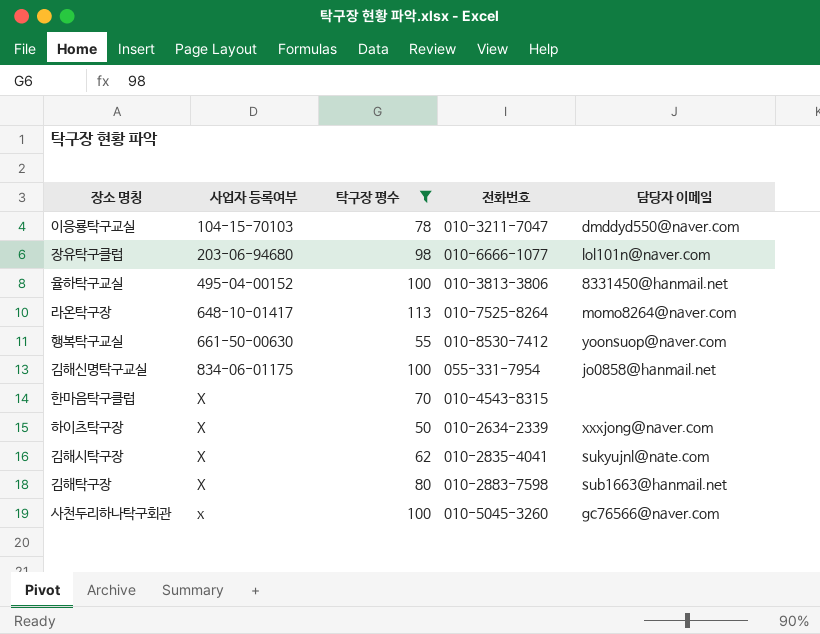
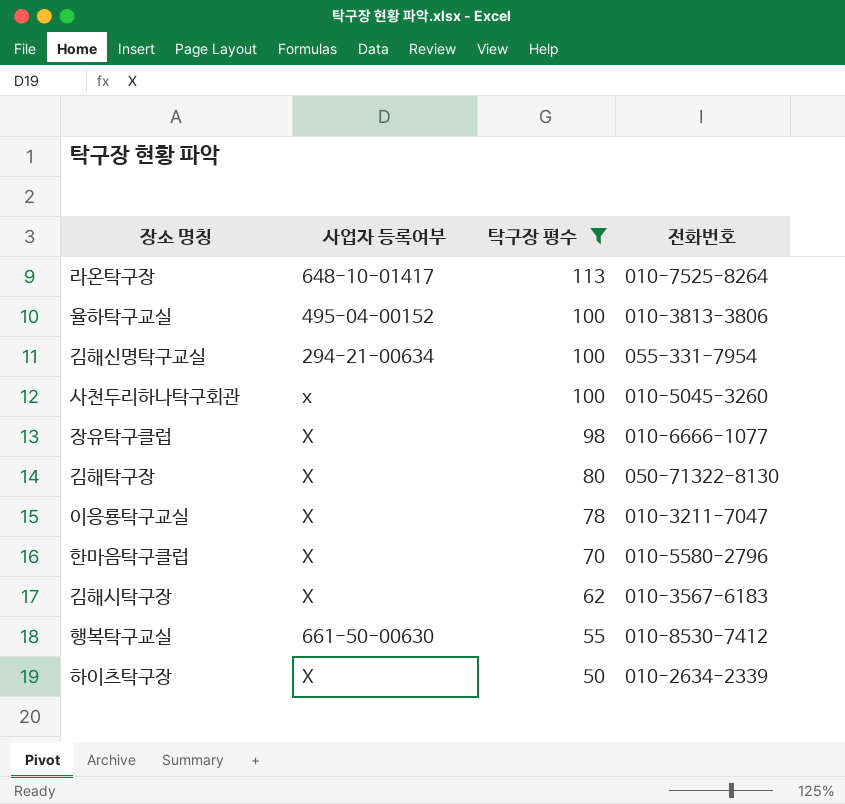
row order: 사업자 등록여부 ascending -> 탁구장 평수 descending
column 담당자 이메일 | position: 5 -> none
김해신명탁구교실 | 사업자 등록여부: 834-06-01175 -> 294-21-00634
장유탁구클럽 | 사업자 등록여부: 203-06-94680 -> X
김해탁구장 | 전화번호: 010-2883-7598 -> 050-71322-8130
이응룡탁구교실 | 사업자 등록여부: 104-15-70103 -> X
한마음탁구클럽 | 전화번호: 010-4543-8315 -> 010-5580-2796
김해시탁구장 | 전화번호: 010-2835-4041 -> 010-3567-6183

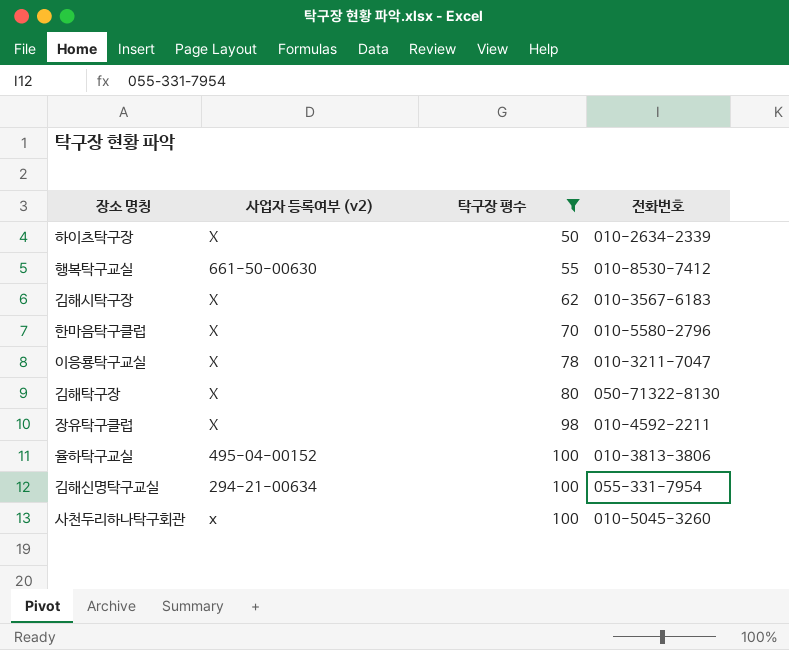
row order: 탁구장 평수 descending -> 탁구장 평수 ascending
column name: 사업자 등록여부 -> 사업자 등록여부 (v2)
row 라온탁구장: 648-10-01417 | 113 | 010-7525-8264 -> none
장유탁구클럽 | 전화번호: 010-6666-1077 -> 010-4592-2211

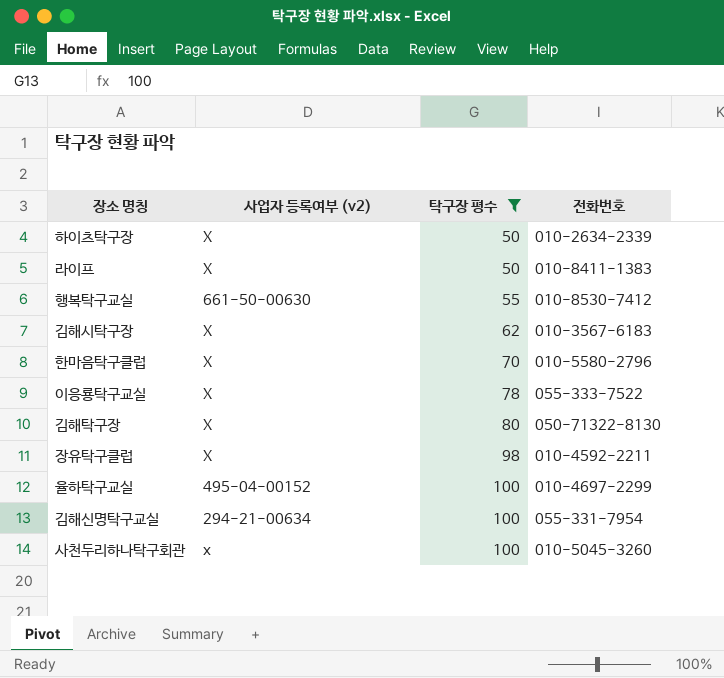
row 라이프: none -> X | 50 | 010-8411-1383
이응룡탁구교실 | 전화번호: 010-3211-7047 -> 055-333-7522
율하탁구교실 | 전화번호: 010-3813-3806 -> 010-4697-2299

